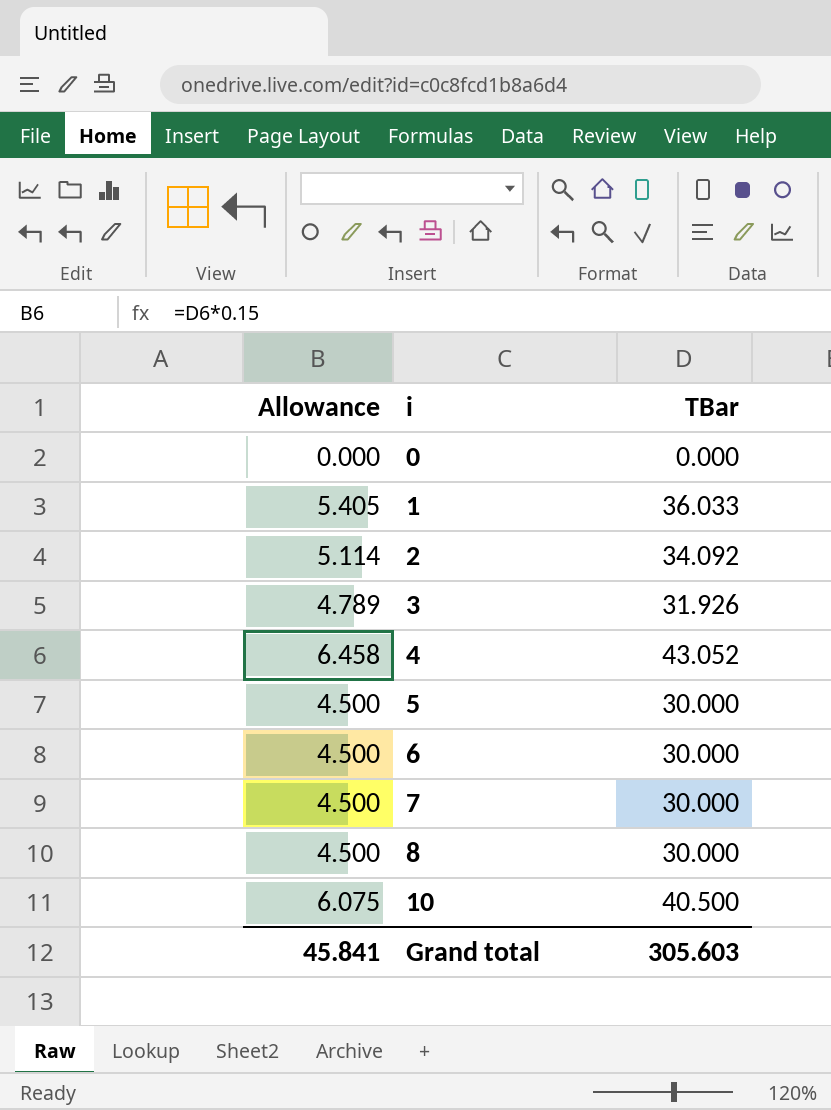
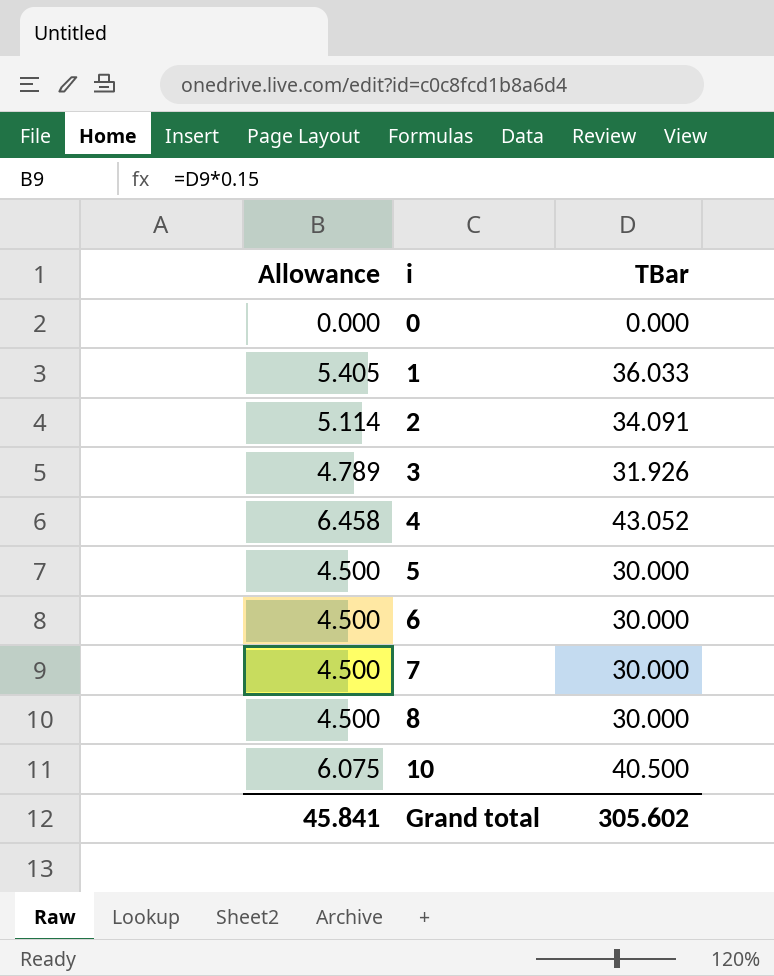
2 | TBar: 34.092 -> 34.091
Grand total | TBar: 305.603 -> 305.602

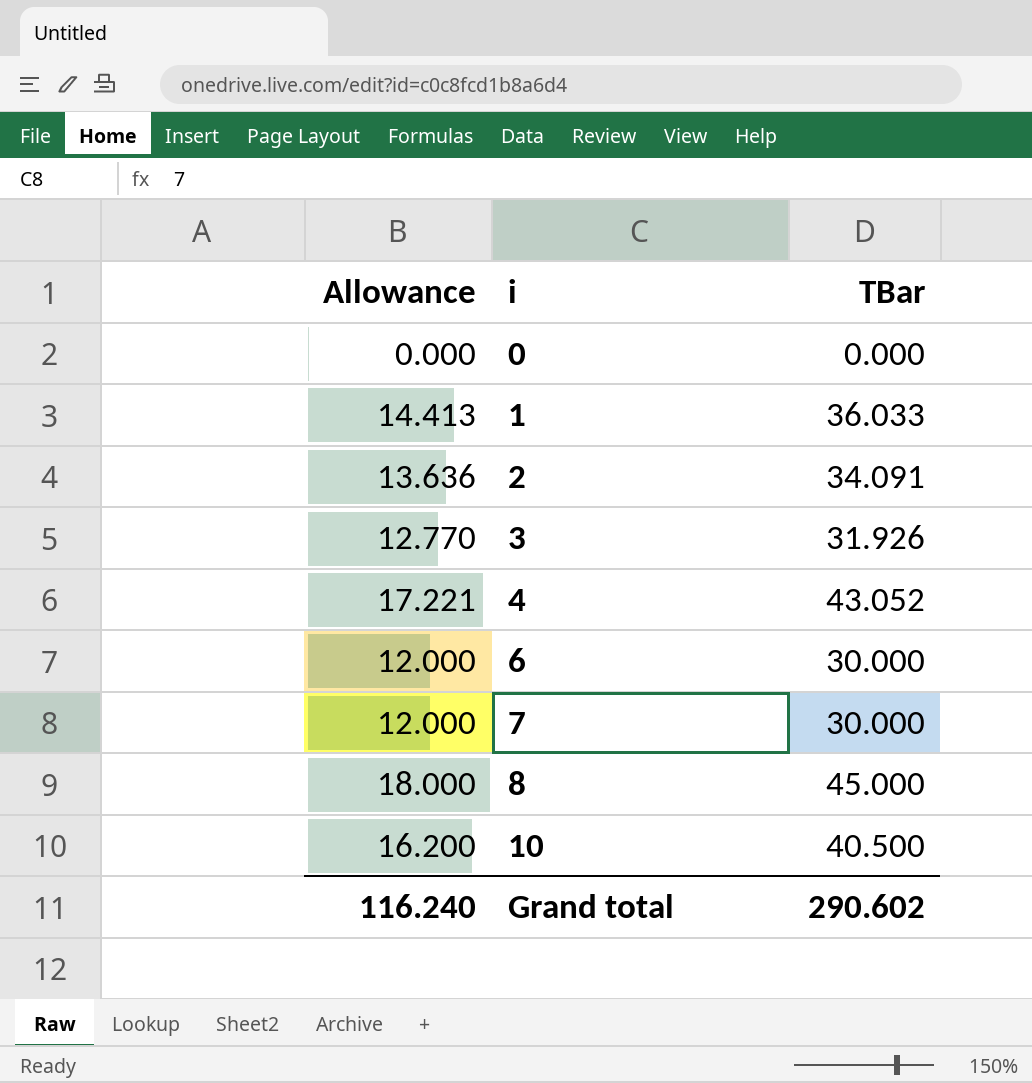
column Allowance | formula: [TBar] * 0.15 -> [TBar] * 0.4
row 5: 4.500 | 30.000 -> none
8 | TBar: 30.000 -> 45.000
Grand total | Allowance: 45.841 -> 116.240
Grand total | TBar: 305.602 -> 290.602

